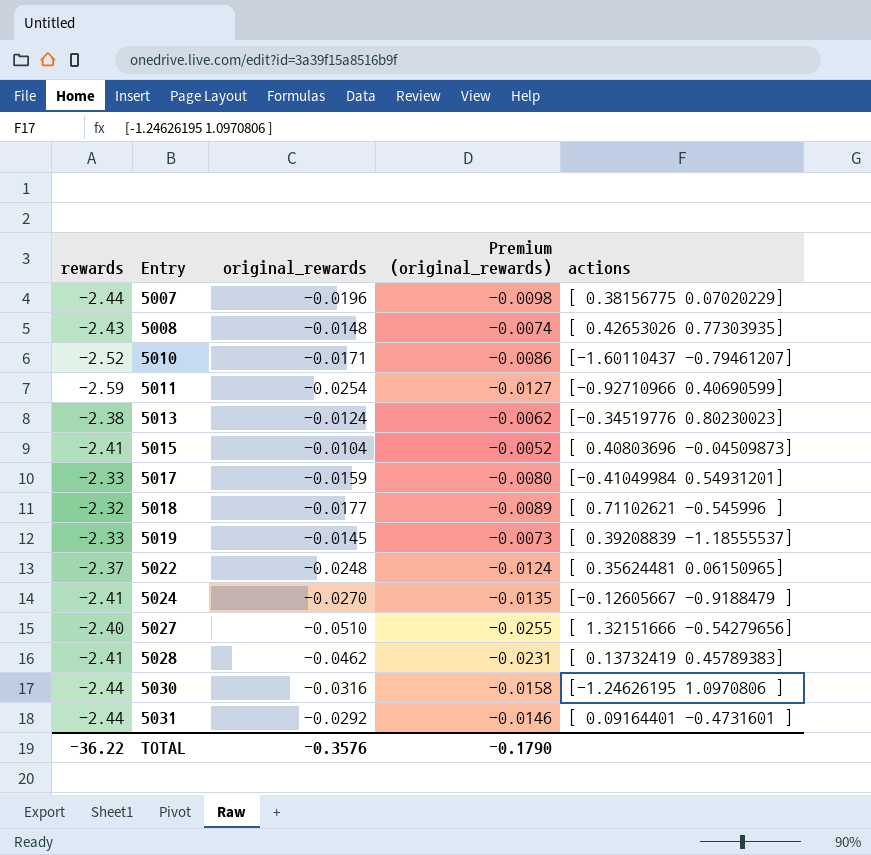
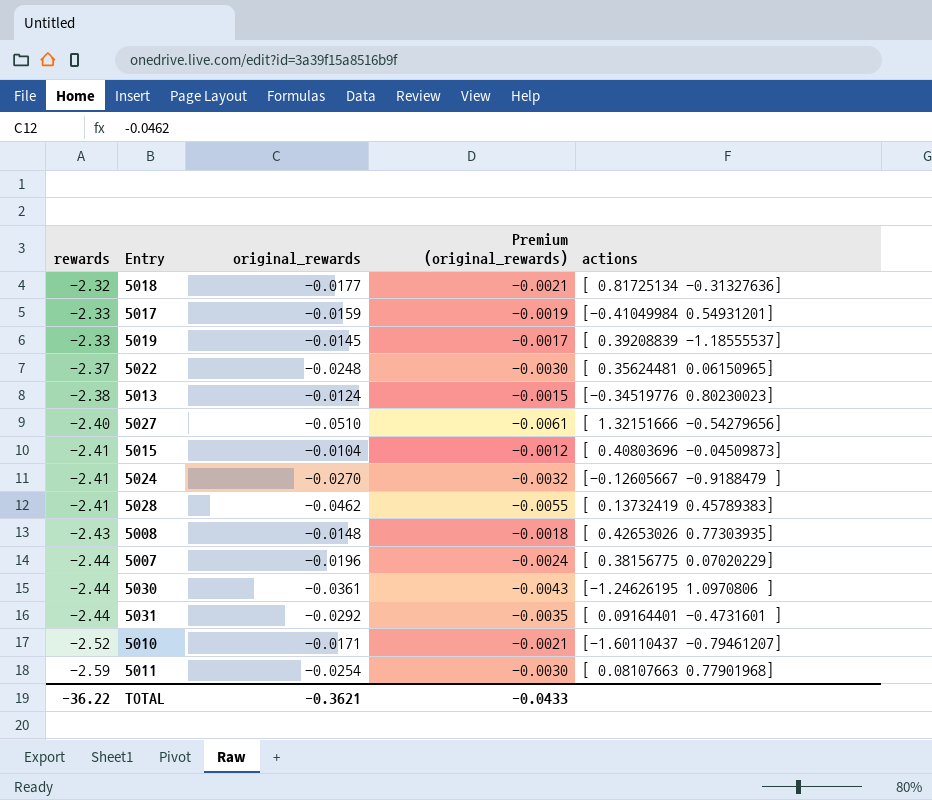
row order: Entry ascending -> rewards descending
column Premium (original_rewards) | formula: [original_rewards] * 0.5 -> [original_rewards] * 0.12
5018 | actions: [ 0.71102621 -0.545996 ] -> [ 0.81725134 -0.31327636]
5030 | original_rewards: -0.0316 -> -0.0361
5011 | actions: [-0.92710966 0.40690599] -> [ 0.08107663 0.77901968]
TOTAL | original_rewards: -0.3576 -> -0.3621
TOTAL | Premium (original_rewards): -0.1790 -> -0.0433

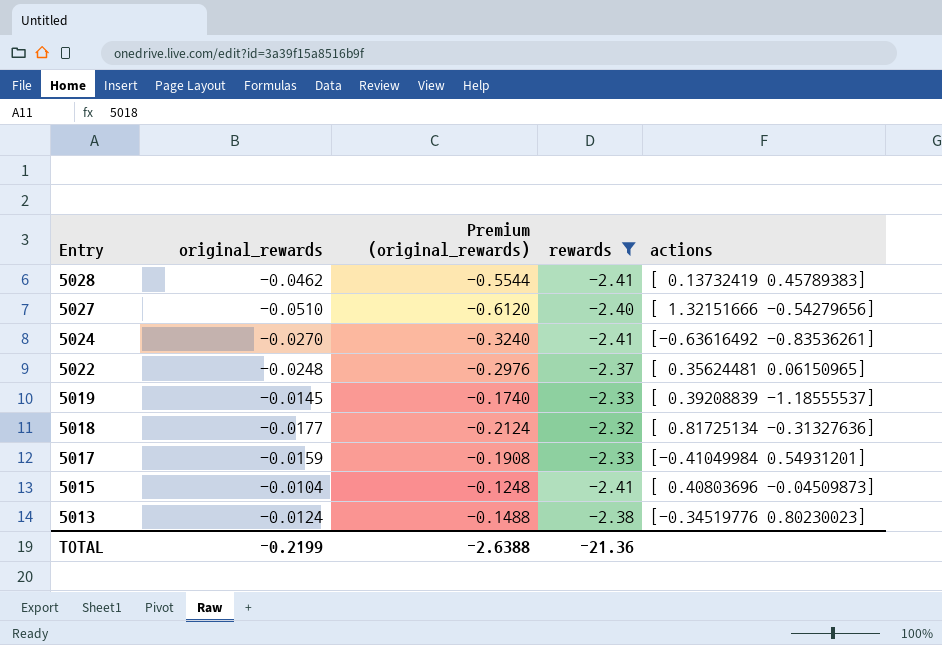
filter: none -> rewards >= -2.41
row order: rewards descending -> Entry descending
column Premium (original_rewards) | formula: [original_rewards] * 0.12 -> [original_rewards] * 12
column rewards | position: 1 -> 4
5024 | actions: [-0.12605667 -0.9188479 ] -> [-0.63616492 -0.83536261]
TOTAL | original_rewards: -0.3621 -> -0.2199
TOTAL | Premium (original_rewards): -0.0433 -> -2.6388
TOTAL | rewards: -36.22 -> -21.36

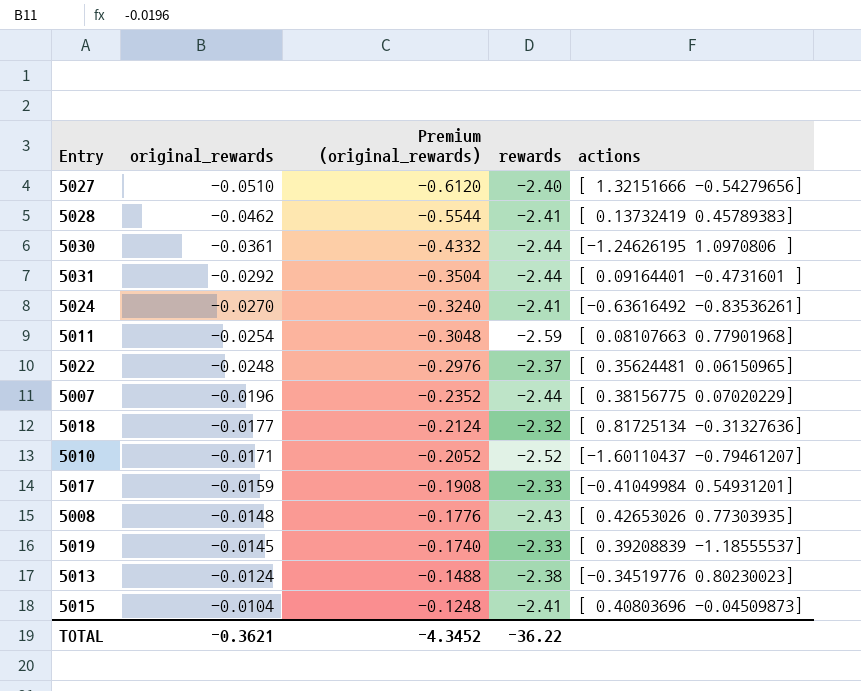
filter: rewards >= -2.41 -> none
row order: Entry descending -> original_rewards ascending
TOTAL | original_rewards: -0.2199 -> -0.3621
TOTAL | Premium (original_rewards): -2.6388 -> -4.3452
TOTAL | rewards: -21.36 -> -36.22

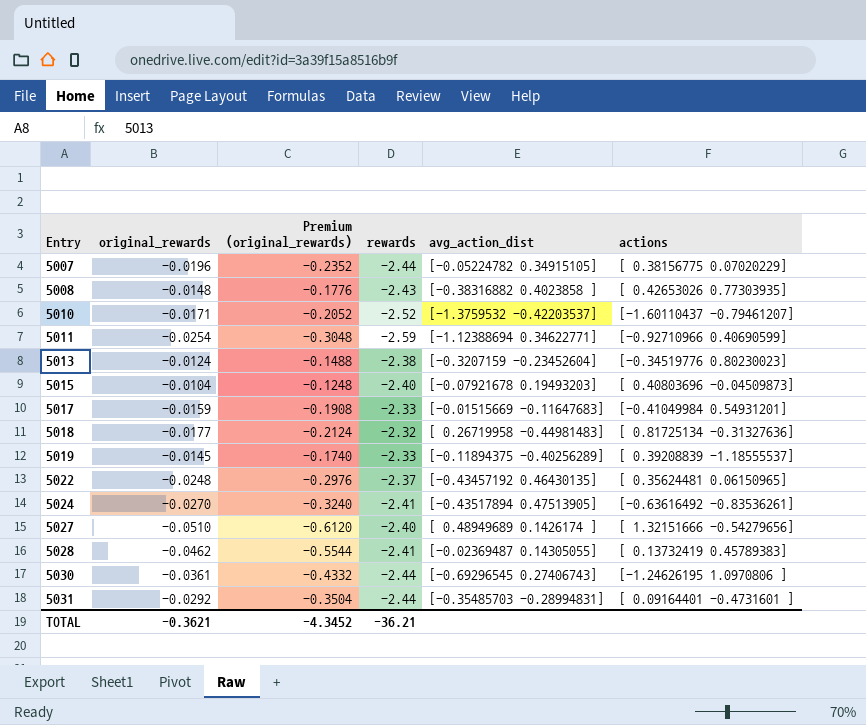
row order: original_rewards ascending -> Entry ascending
column avg_action_dist | position: none -> 5
5011 | actions: [ 0.08107663 0.77901968] -> [-0.92710966 0.40690599]
5015 | rewards: -2.41 -> -2.40
TOTAL | rewards: -36.22 -> -36.21

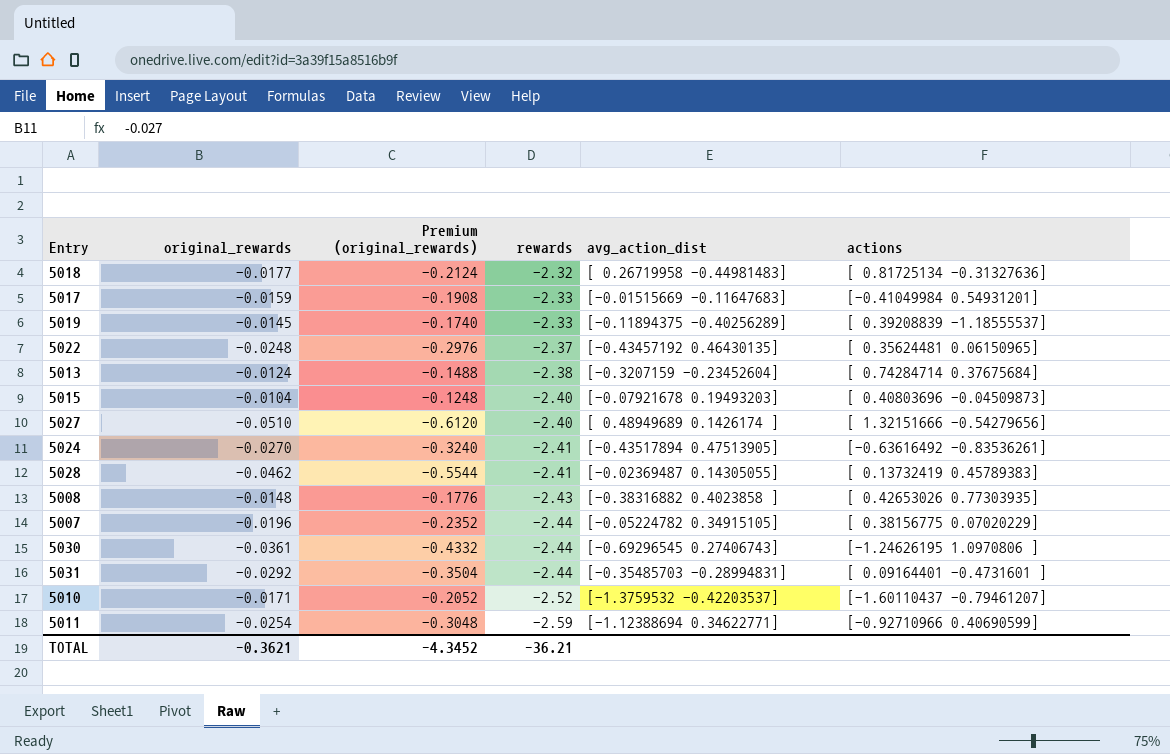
row order: Entry ascending -> rewards descending
5013 | actions: [-0.34519776 0.80230023] -> [ 0.74284714 0.37675684]

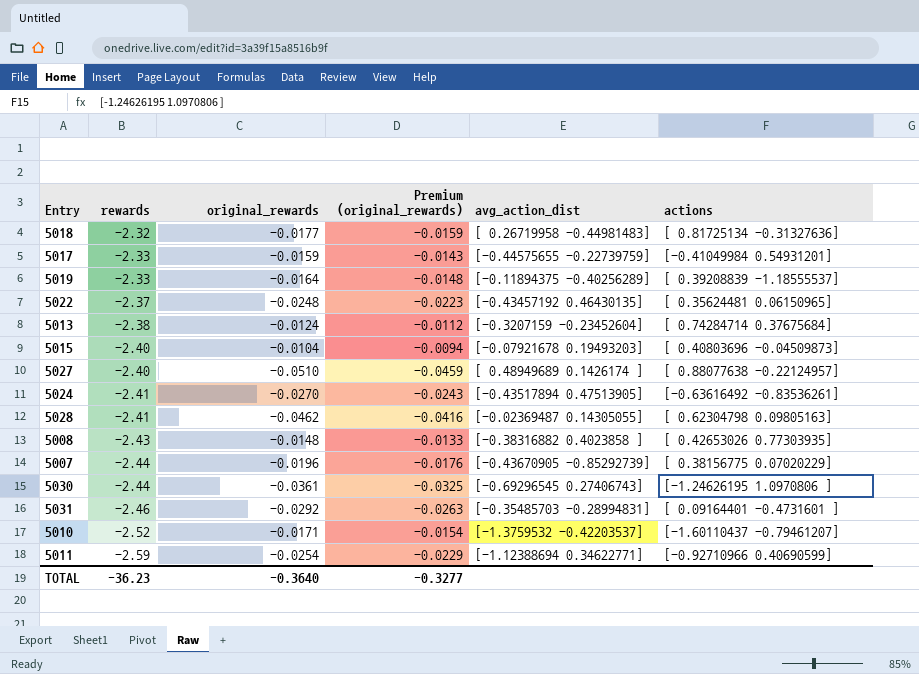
column rewards | position: 4 -> 2
column Premium (original_rewards) | formula: [original_rewards] * 12 -> [original_rewards] * 0.9
5017 | avg_action_dist: [-0.01515669 -0.11647683] -> [-0.44575655 -0.22739759]
5019 | original_rewards: -0.0145 -> -0.0164
5027 | actions: [ 1.32151666 -0.54279656] -> [ 0.88077638 -0.22124957]
5028 | actions: [ 0.13732419 0.45789383] -> [ 0.62304798 0.09805163]
5007 | avg_action_dist: [-0.05224782 0.34915105] -> [-0.43670905 -0.85292739]
5031 | rewards: -2.44 -> -2.46
TOTAL | rewards: -36.21 -> -36.23
TOTAL | original_rewards: -0.3621 -> -0.3640
TOTAL | Premium (original_rewards): -4.3452 -> -0.3277

